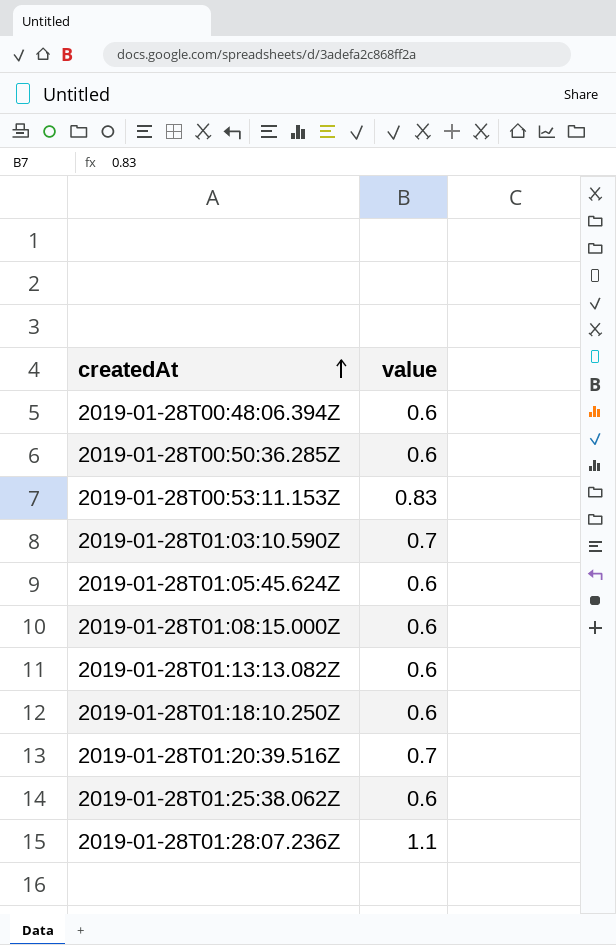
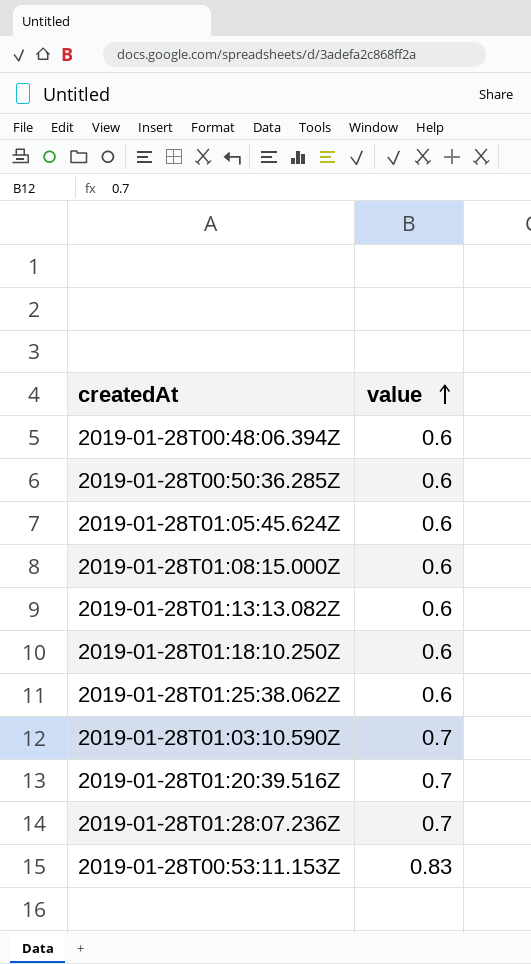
row order: createdAt ascending -> value ascending
2019-01-28T01:28:07.236Z | value: 1.1 -> 0.7

